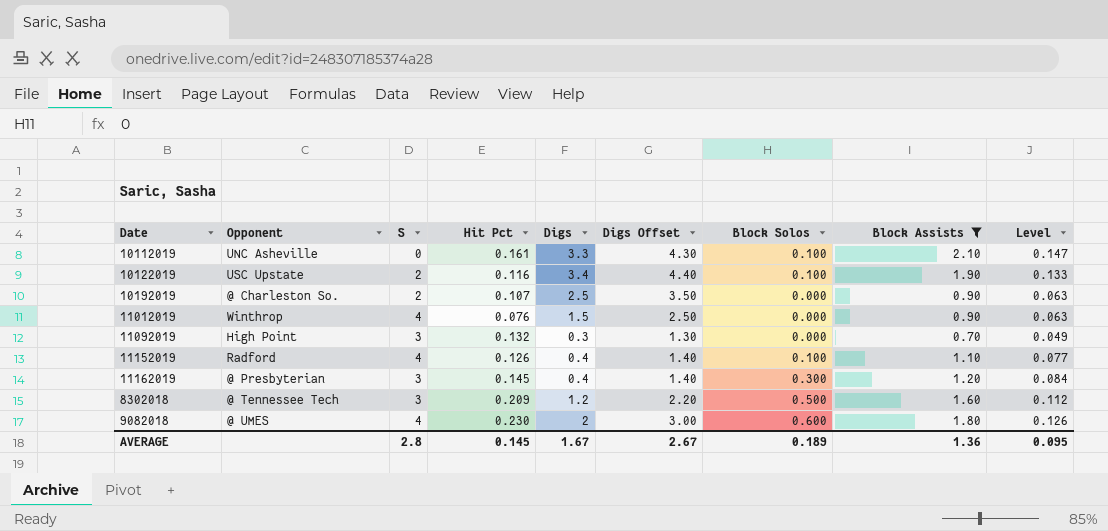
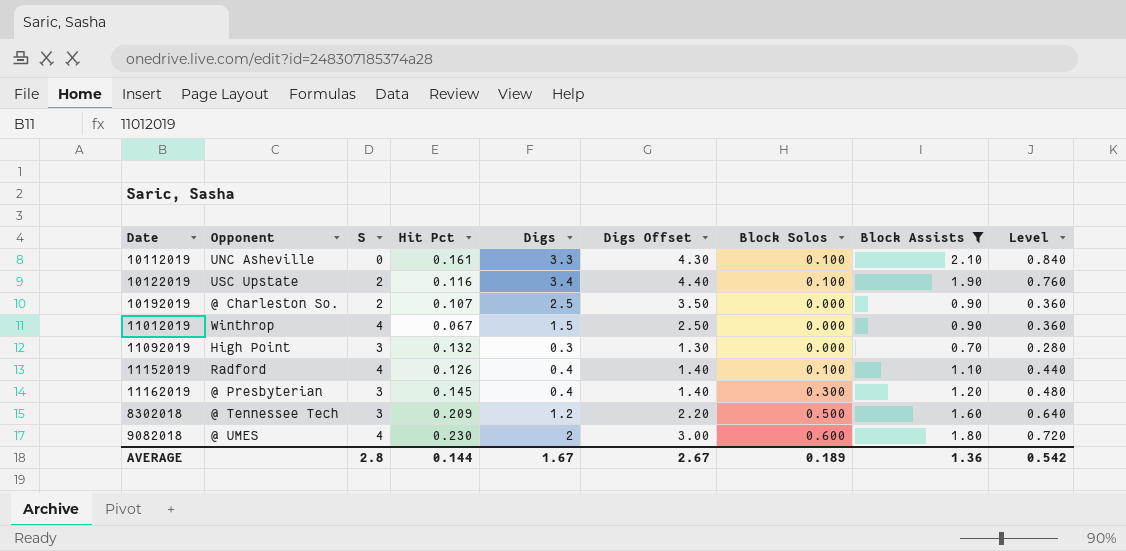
column Level | formula: [Block Assists] * 0.07 -> [Block Assists] * 0.4
11012019 | Hit Pct: 0.076 -> 0.067
AVERAGE | Hit Pct: 0.145 -> 0.144
AVERAGE | Level: 0.095 -> 0.542

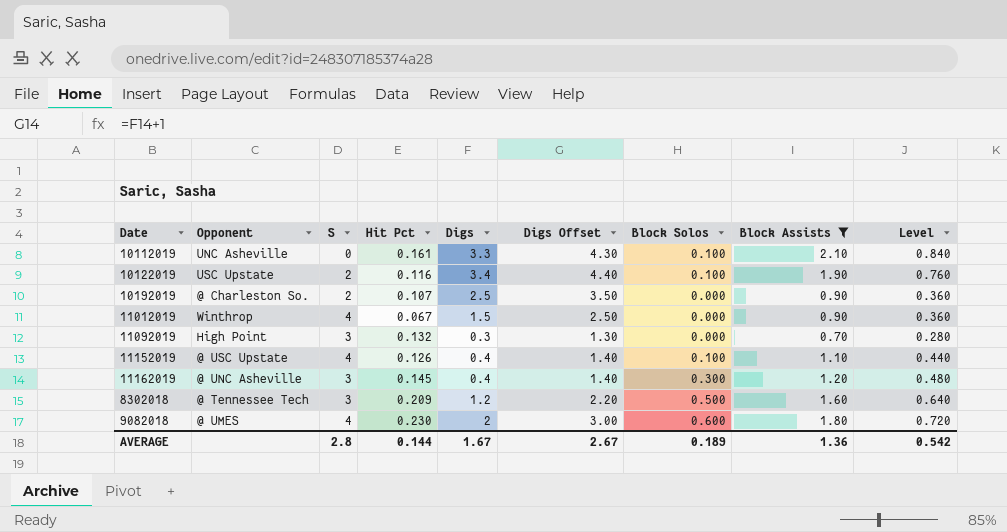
11152019 | Opponent: Radford -> @ USC Upstate
11162019 | Opponent: @ Presbyterian -> @ UNC Asheville

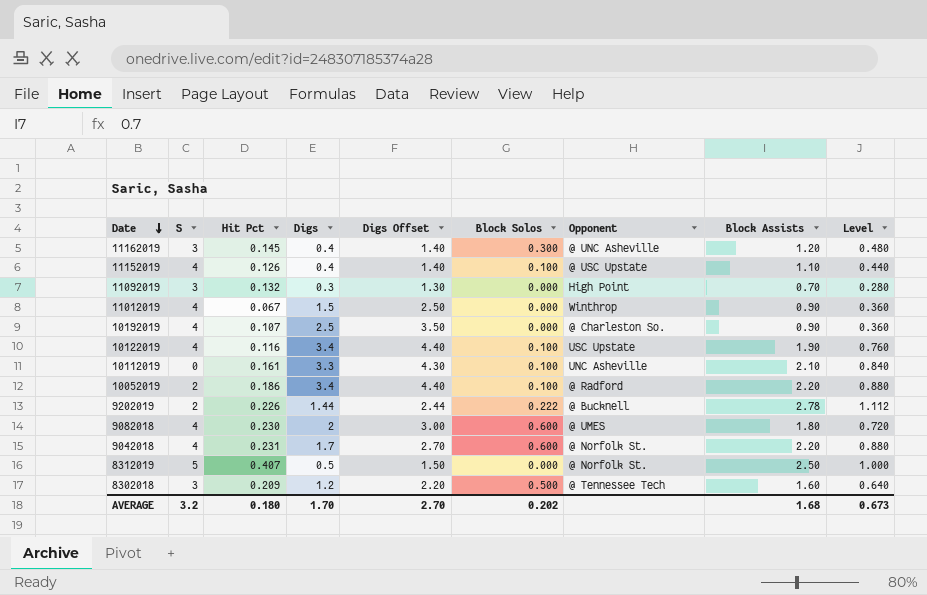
filter: Block Assists <= 2.10 -> none
row order: none -> Date descending
column Opponent | position: 2 -> 7
10192019 | S: 2 -> 4
10122019 | S: 2 -> 4
AVERAGE | S: 2.8 -> 3.2
AVERAGE | Hit Pct: 0.144 -> 0.180
AVERAGE | Digs: 1.67 -> 1.70
AVERAGE | Digs Offset: 2.67 -> 2.70
AVERAGE | Block Solos: 0.189 -> 0.202
AVERAGE | Block Assists: 1.36 -> 1.68
AVERAGE | Level: 0.542 -> 0.673

